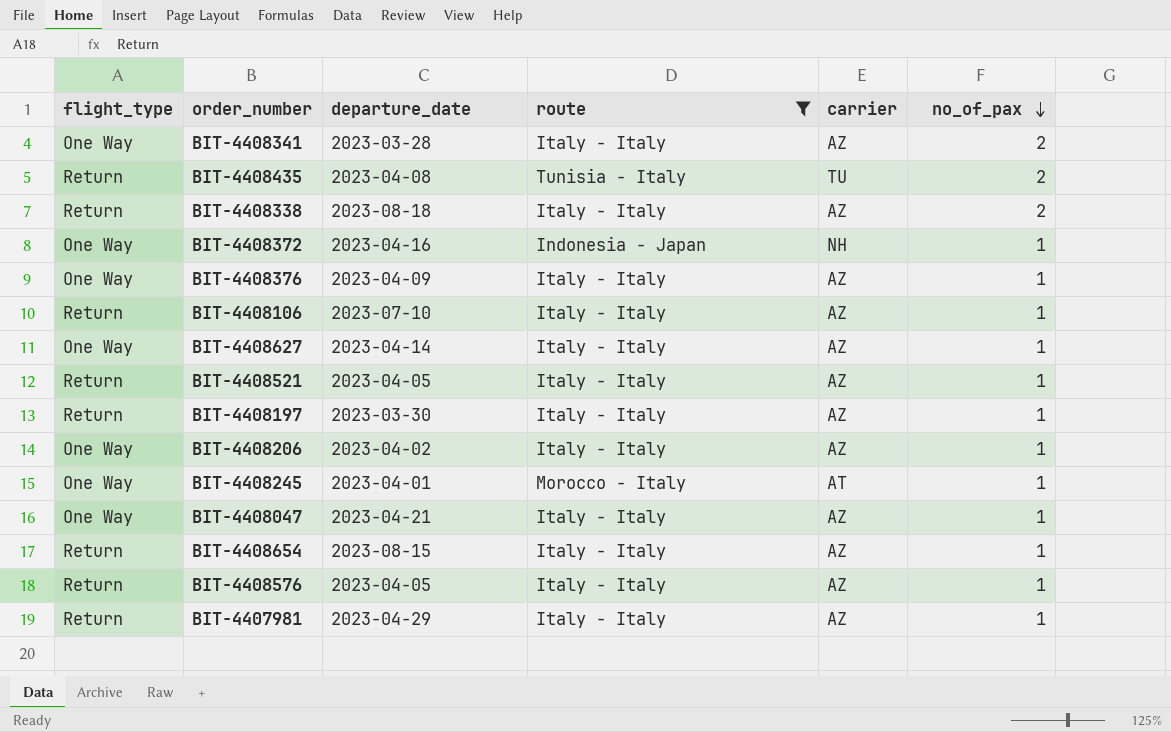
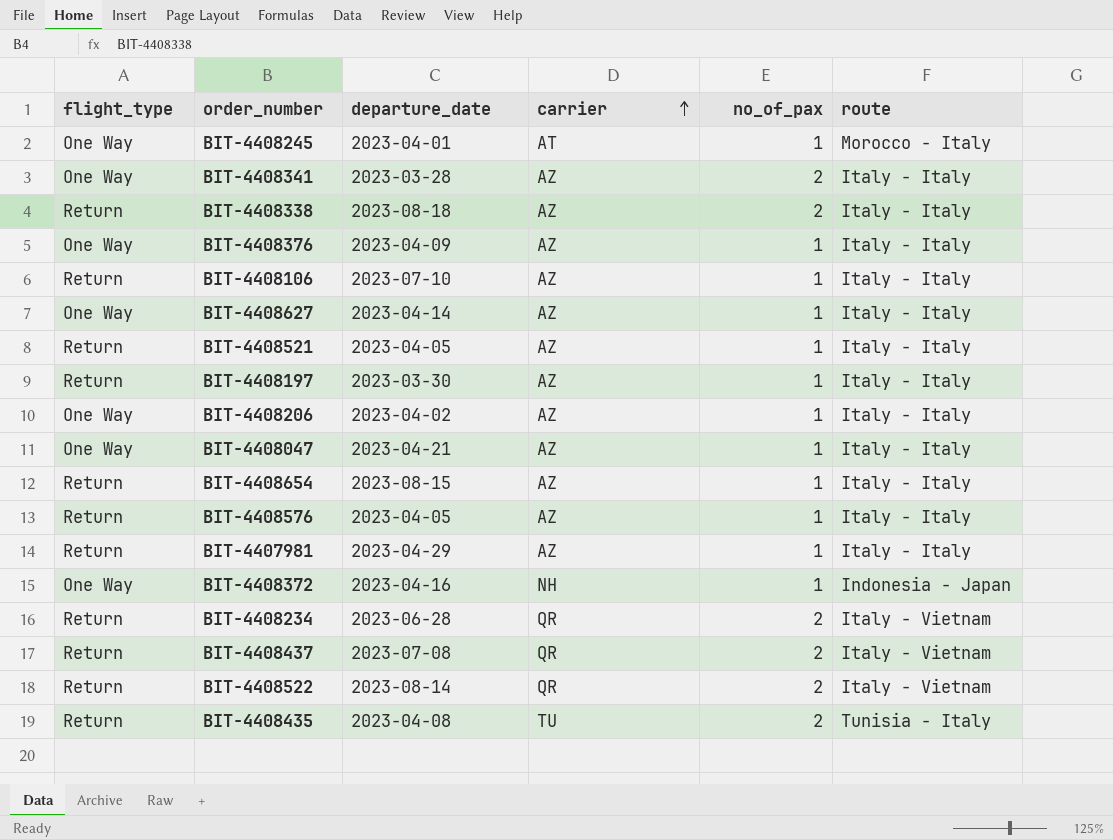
filter: route != Italy - Vietnam -> none
row order: no_of_pax descending -> carrier ascending
column route | position: 4 -> 6

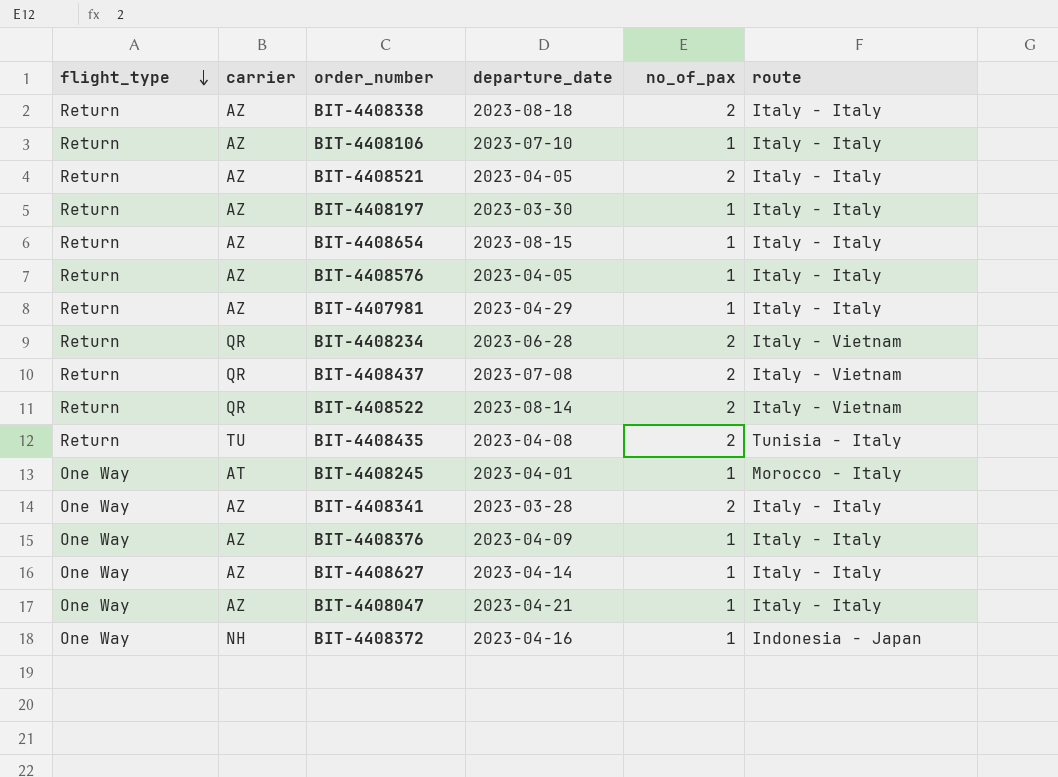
row order: carrier ascending -> flight_type descending
column carrier | position: 4 -> 2
row BIT-4408206: One Way | 2023-04-02 | AZ | 1 | Italy - Italy -> none
BIT-4408521 | no_of_pax: 1 -> 2

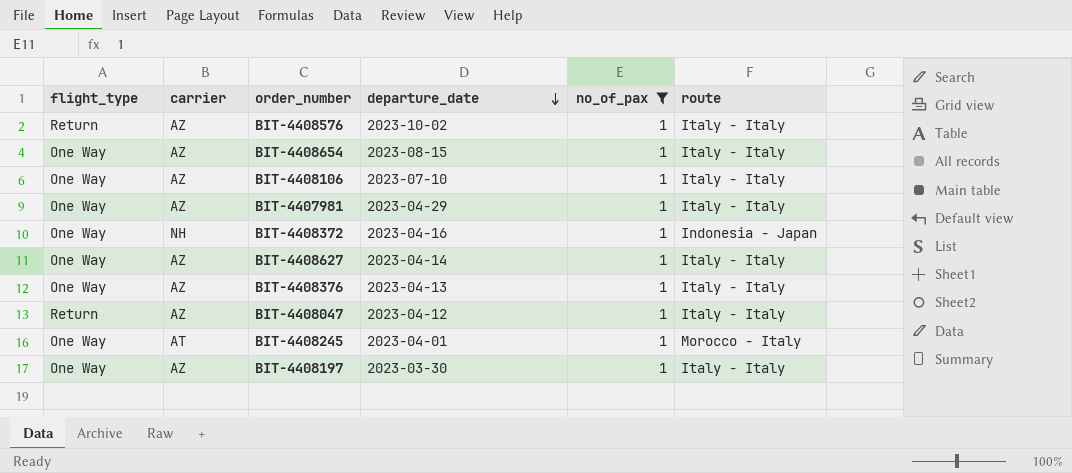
filter: none -> no_of_pax = 1
row order: flight_type descending -> departure_date descending
BIT-4408576 | departure_date: 2023-04-05 -> 2023-10-02
BIT-4408654 | flight_type: Return -> One Way
BIT-4408106 | flight_type: Return -> One Way
BIT-4407981 | flight_type: Return -> One Way
BIT-4408376 | departure_date: 2023-04-09 -> 2023-04-13
BIT-4408047 | flight_type: One Way -> Return
BIT-4408047 | departure_date: 2023-04-21 -> 2023-04-12
BIT-4408197 | flight_type: Return -> One Way

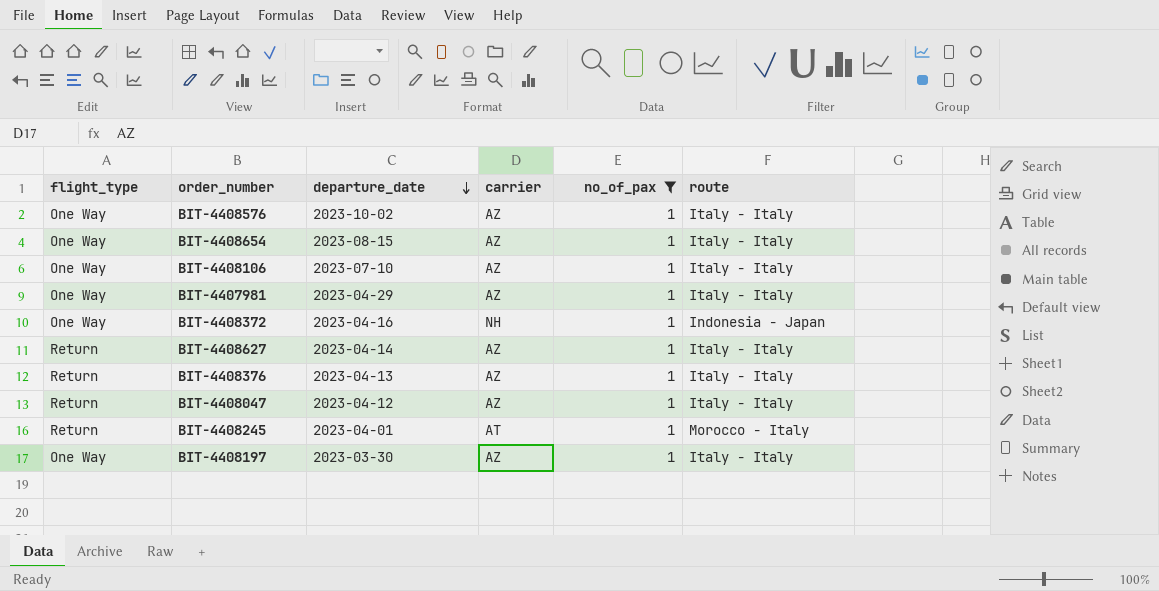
column carrier | position: 2 -> 4
BIT-4408576 | flight_type: Return -> One Way
BIT-4408627 | flight_type: One Way -> Return
BIT-4408376 | flight_type: One Way -> Return
BIT-4408245 | flight_type: One Way -> Return

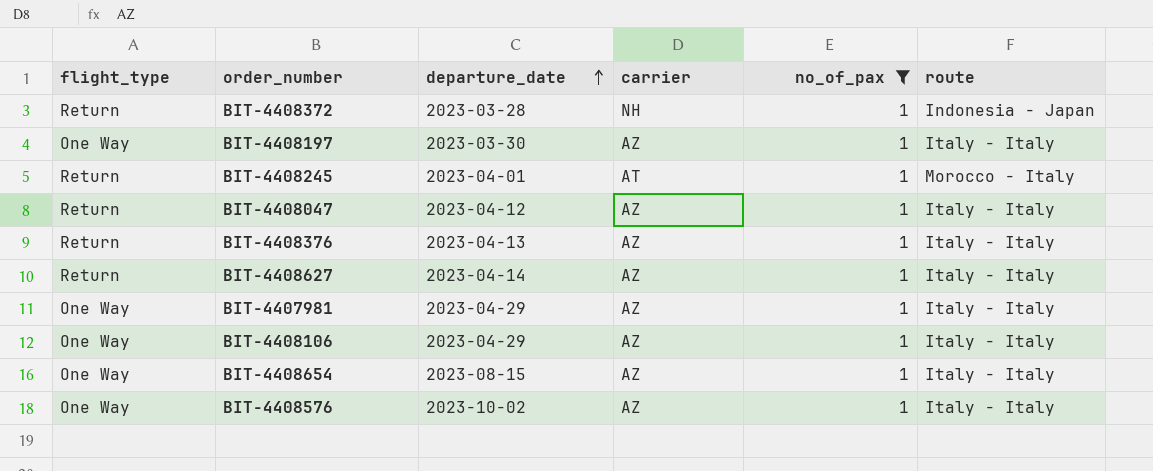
row order: departure_date descending -> departure_date ascending
BIT-4408372 | flight_type: One Way -> Return
BIT-4408372 | departure_date: 2023-04-16 -> 2023-03-28
BIT-4408106 | departure_date: 2023-07-10 -> 2023-04-29

